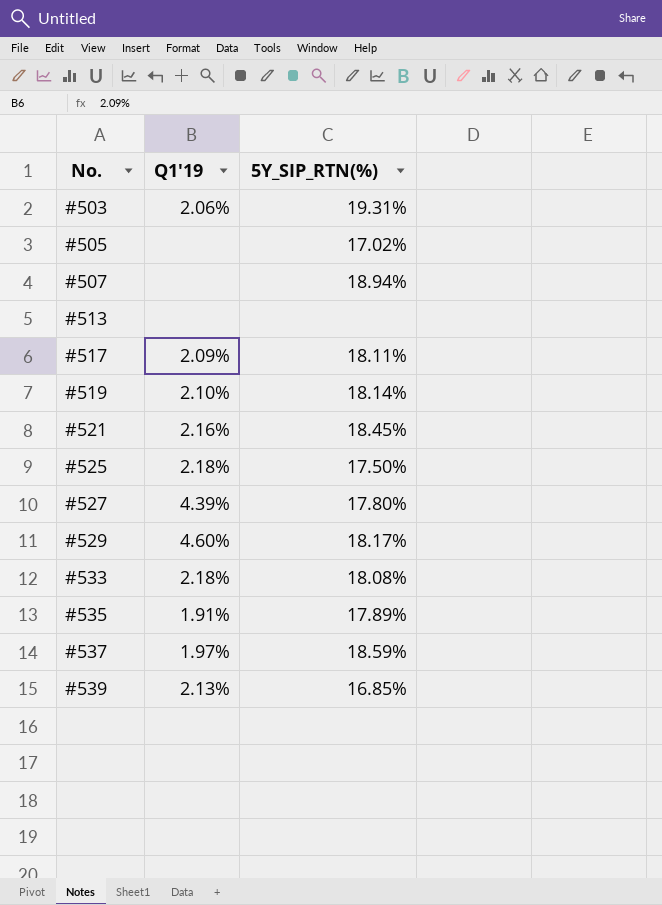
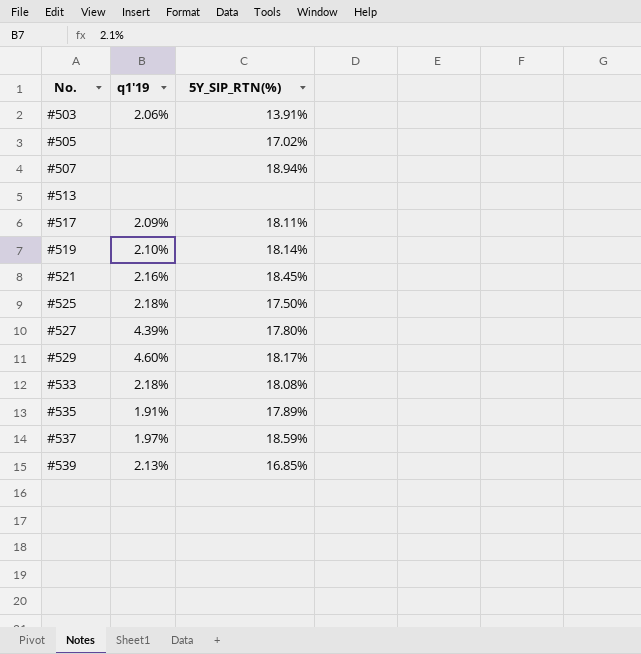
column name: Q1'19 -> q1'19
#503 | 5Y_SIP_RTN(%): 19.31% -> 13.91%

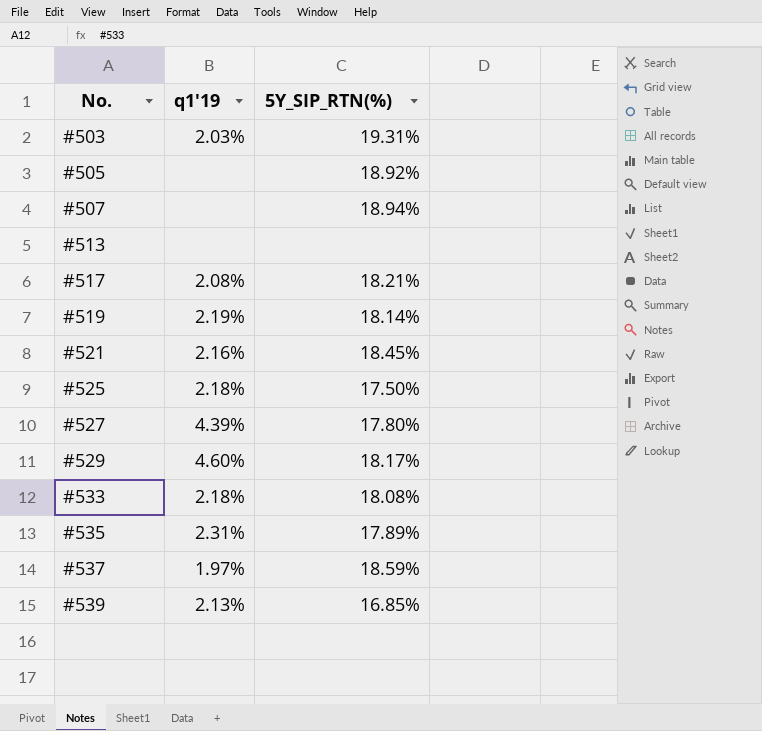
#503 | q1'19: 2.06% -> 2.03%
#503 | 5Y_SIP_RTN(%): 13.91% -> 19.31%
#505 | 5Y_SIP_RTN(%): 17.02% -> 18.92%
#517 | q1'19: 2.09% -> 2.08%
#517 | 5Y_SIP_RTN(%): 18.11% -> 18.21%
#519 | q1'19: 2.10% -> 2.19%
#535 | q1'19: 1.91% -> 2.31%

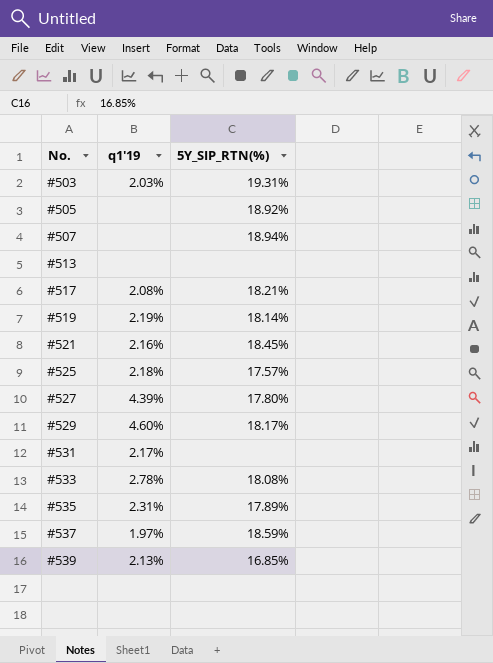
#525 | 5Y_SIP_RTN(%): 17.50% -> 17.57%
row #531: none -> 2.17% | none
#533 | q1'19: 2.18% -> 2.78%

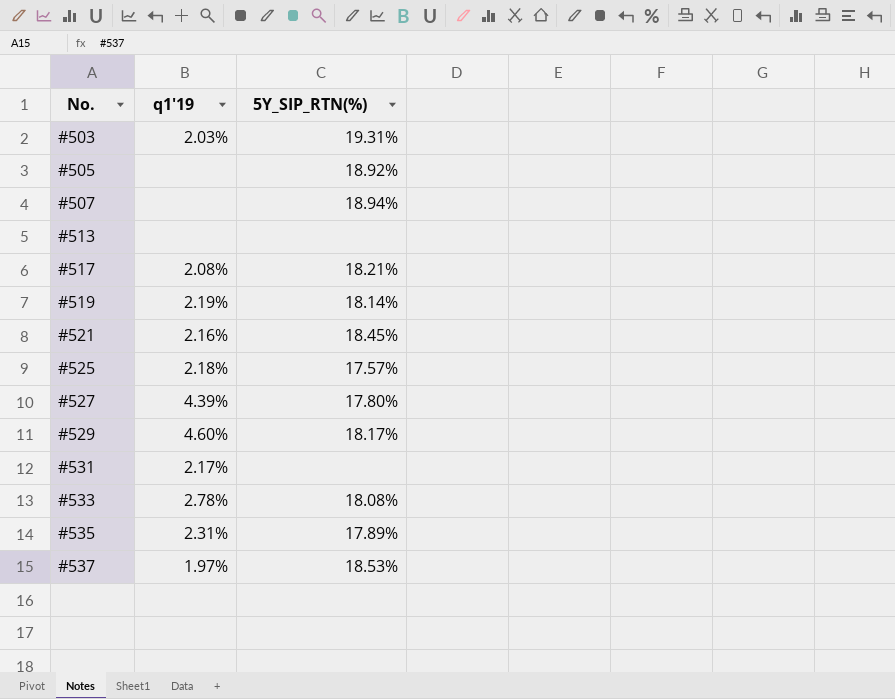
row #539: 2.13% | 16.85% -> none
#537 | 5Y_SIP_RTN(%): 18.59% -> 18.53%

